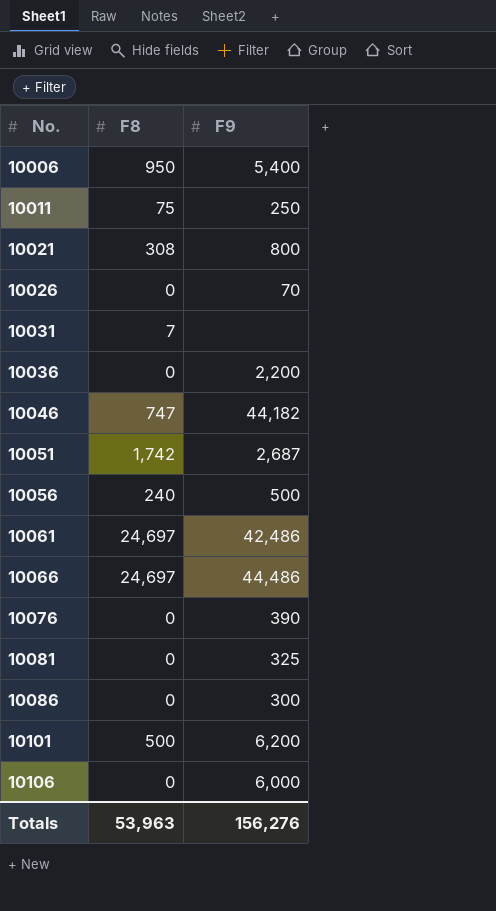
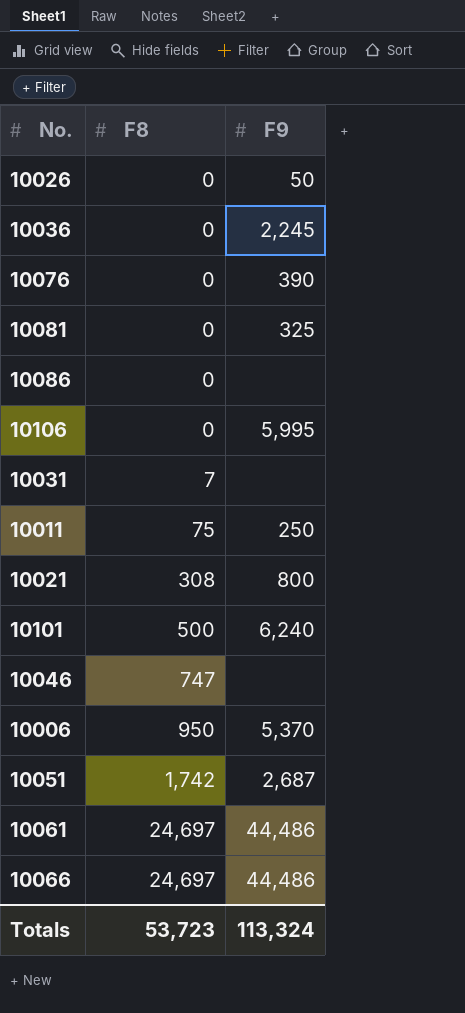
row order: No. ascending -> F8 ascending
row 10056: 240 | 500 -> none
10026 | F9: 70 -> 50
10036 | F9: 2,200 -> 2,245
10086 | F9: 300 -> none
10106 | F9: 6,000 -> 5,995
10101 | F9: 6,200 -> 6,240
10046 | F9: 44,182 -> none
10006 | F9: 5,400 -> 5,370
10061 | F9: 42,486 -> 44,486
Totals | F8: 53,963 -> 53,723
Totals | F9: 156,276 -> 113,324

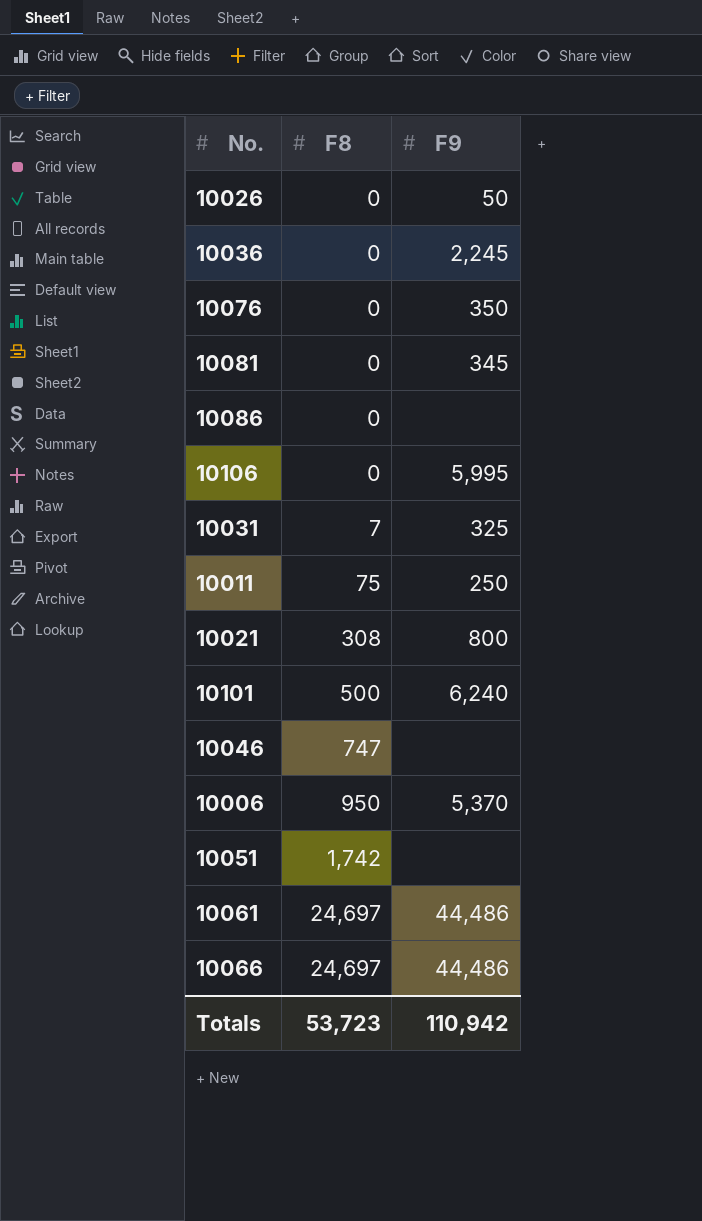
10076 | F9: 390 -> 350
10081 | F9: 325 -> 345
10031 | F9: none -> 325
10051 | F9: 2,687 -> none
Totals | F9: 113,324 -> 110,942

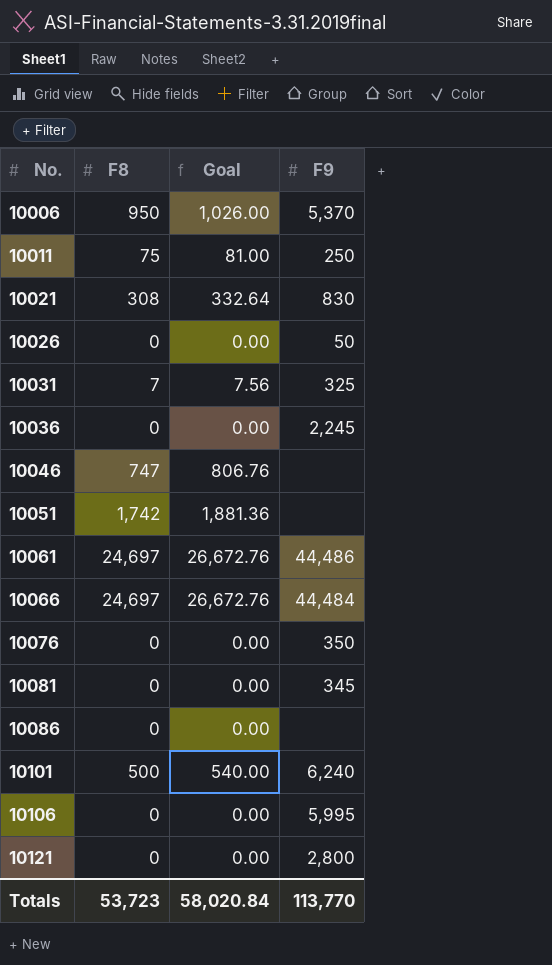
row order: F8 ascending -> No. ascending
column Goal | formula: none -> [F8] * 1.08
10021 | F9: 800 -> 830
10066 | F9: 44,486 -> 44,484
row 10121: none -> 0 | 0.00 | 2,800
Totals | F9: 110,942 -> 113,770

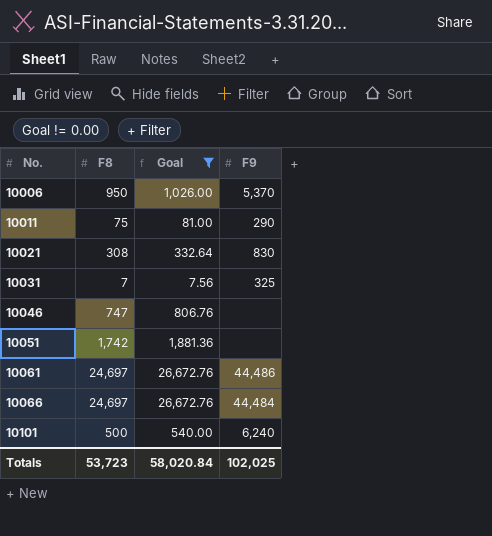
filter: none -> Goal != 0.00
10011 | F9: 250 -> 290
Totals | F9: 113,770 -> 102,025

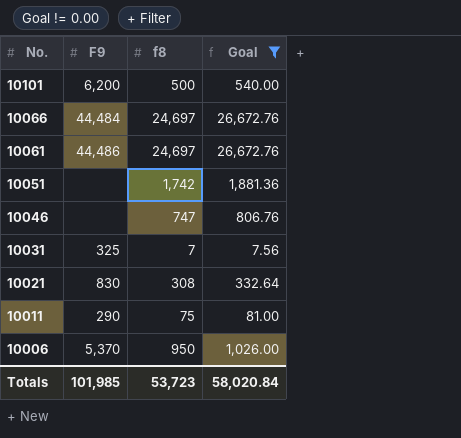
row order: No. ascending -> No. descending
column F9 | position: 4 -> 2
column name: F8 -> f8
10101 | F9: 6,240 -> 6,200
Totals | F9: 102,025 -> 101,985

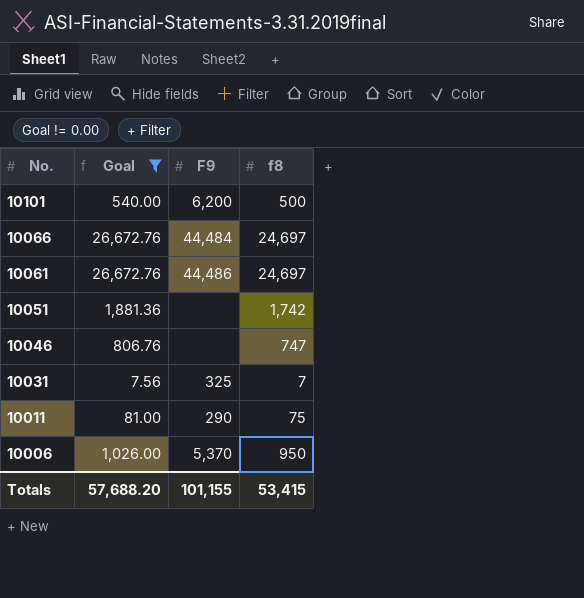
column Goal | position: 4 -> 2
row 10021: 830 | 308 | 332.64 -> none
Totals | Goal: 58,020.84 -> 57,688.20
Totals | F9: 101,985 -> 101,155
Totals | f8: 53,723 -> 53,415

